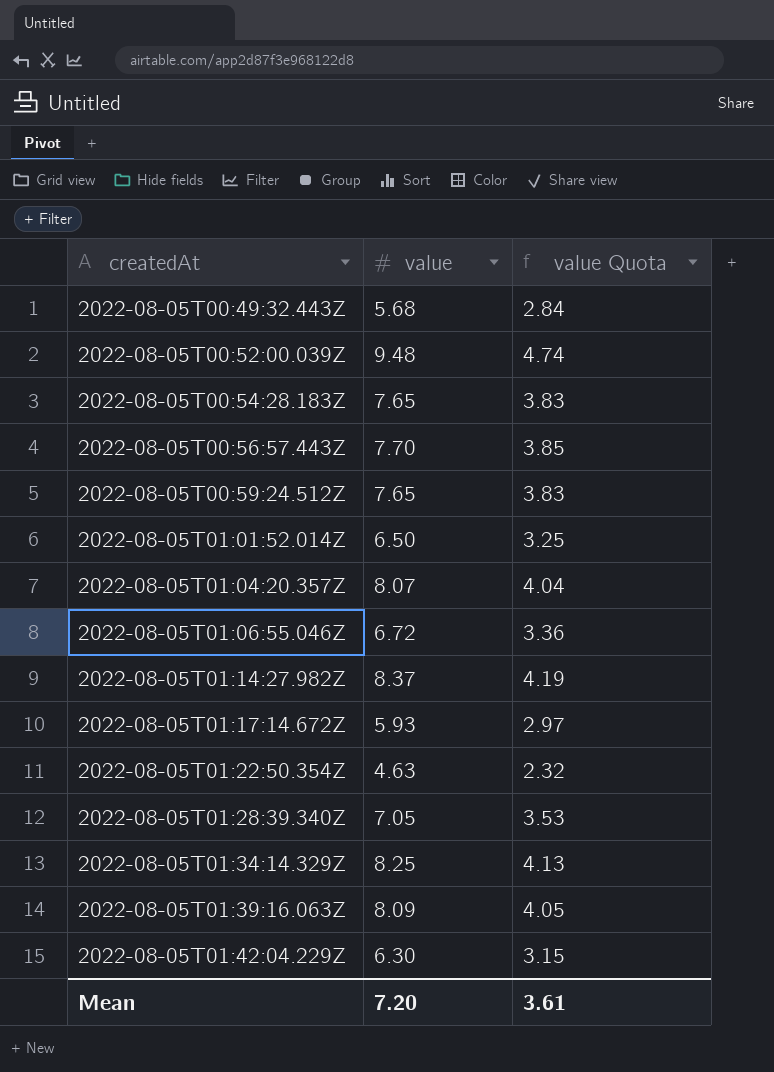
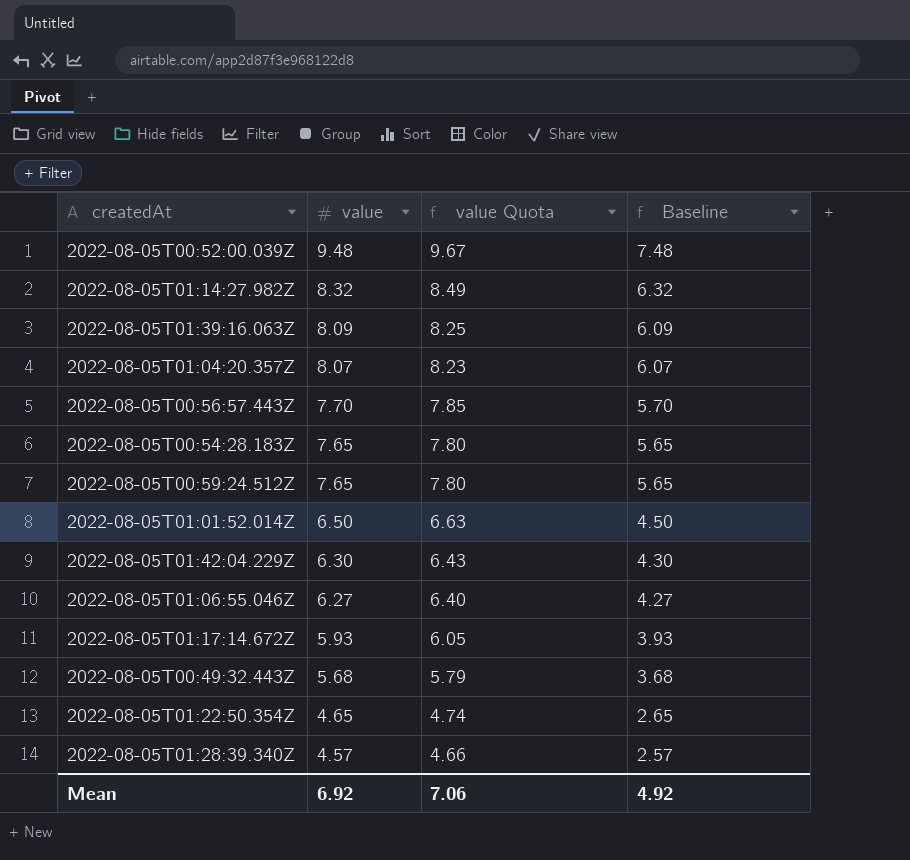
row order: createdAt ascending -> value descending
column value Quota | formula: [value] * 0.5 -> [value] * 1.02
column Baseline | formula: none -> [value] - 2
row 2022-08-05T01:34:14.329Z: 8.25 | 4.13 -> none
2022-08-05T01:14:27.982Z | value: 8.37 -> 8.32
2022-08-05T01:06:55.046Z | value: 6.72 -> 6.27
2022-08-05T01:22:50.354Z | value: 4.63 -> 4.65
2022-08-05T01:28:39.340Z | value: 7.05 -> 4.57
Mean | value: 7.20 -> 6.92
Mean | value Quota: 3.61 -> 7.06

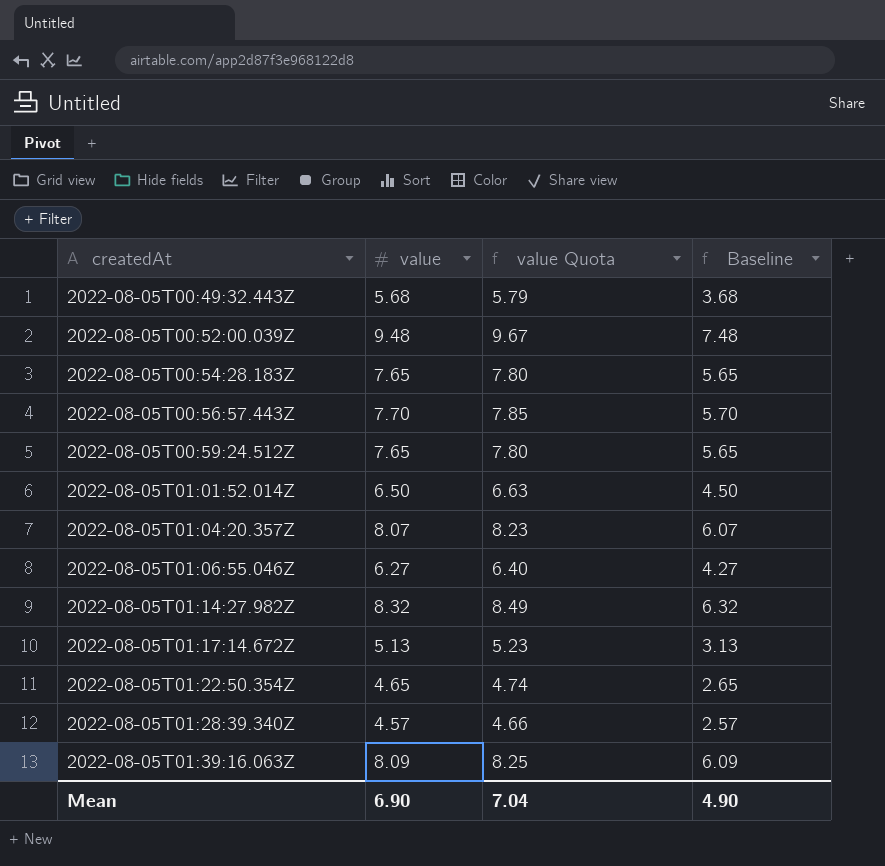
row order: value descending -> createdAt ascending
row 2022-08-05T01:42:04.229Z: 6.30 | 6.43 | 4.30 -> none
2022-08-05T01:17:14.672Z | value: 5.93 -> 5.13
2022-08-05T01:17:14.672Z | value Quota: 6.05 -> 5.23
2022-08-05T01:17:14.672Z | Baseline: 3.93 -> 3.13
Mean | value: 6.92 -> 6.90
Mean | value Quota: 7.06 -> 7.04
Mean | Baseline: 4.92 -> 4.90

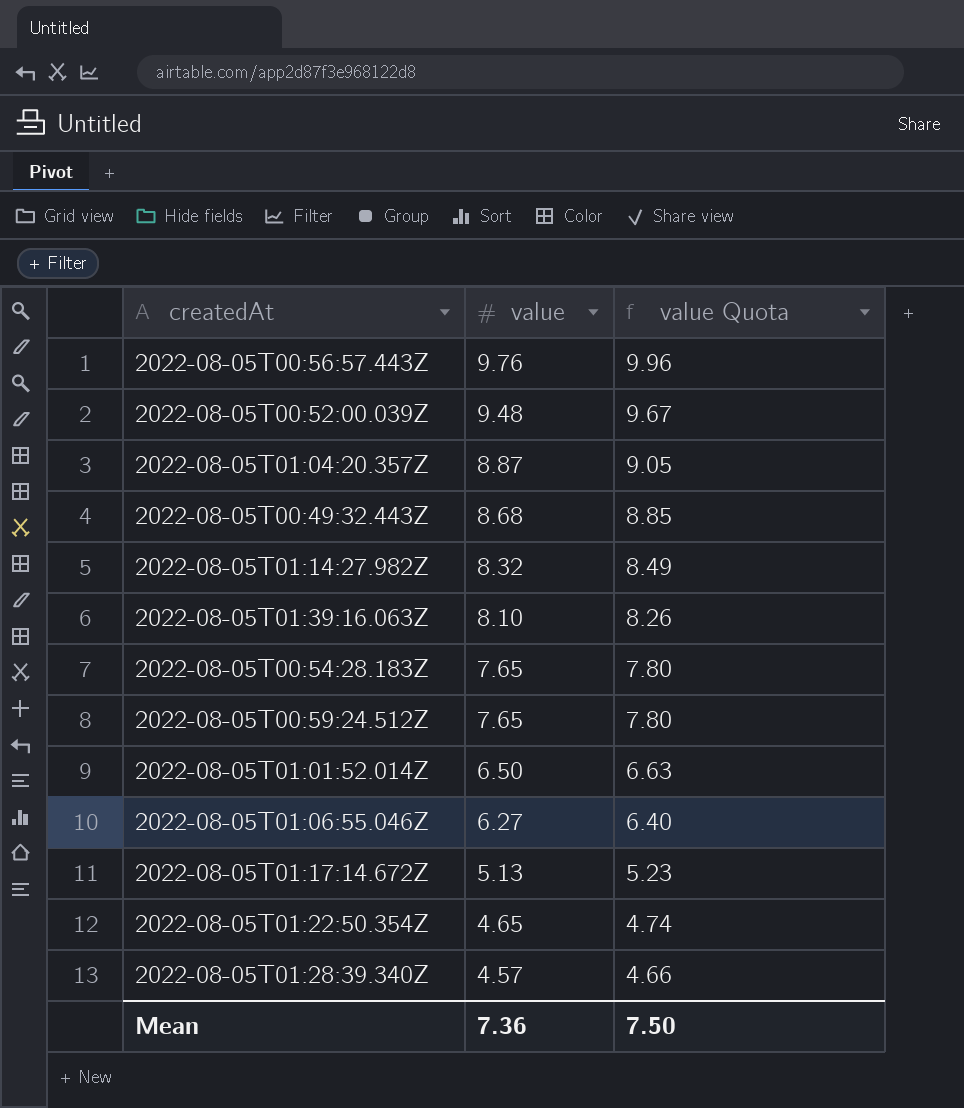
row order: createdAt ascending -> value descending
column Baseline | formula: [value] - 2 -> none
2022-08-05T00:56:57.443Z | value: 7.70 -> 9.76
2022-08-05T00:56:57.443Z | value Quota: 7.85 -> 9.96
2022-08-05T01:04:20.357Z | value: 8.07 -> 8.87
2022-08-05T01:04:20.357Z | value Quota: 8.23 -> 9.05
2022-08-05T00:49:32.443Z | value: 5.68 -> 8.68
2022-08-05T00:49:32.443Z | value Quota: 5.79 -> 8.85
2022-08-05T01:39:16.063Z | value: 8.09 -> 8.10
2022-08-05T01:39:16.063Z | value Quota: 8.25 -> 8.26
Mean | value: 6.90 -> 7.36
Mean | value Quota: 7.04 -> 7.50

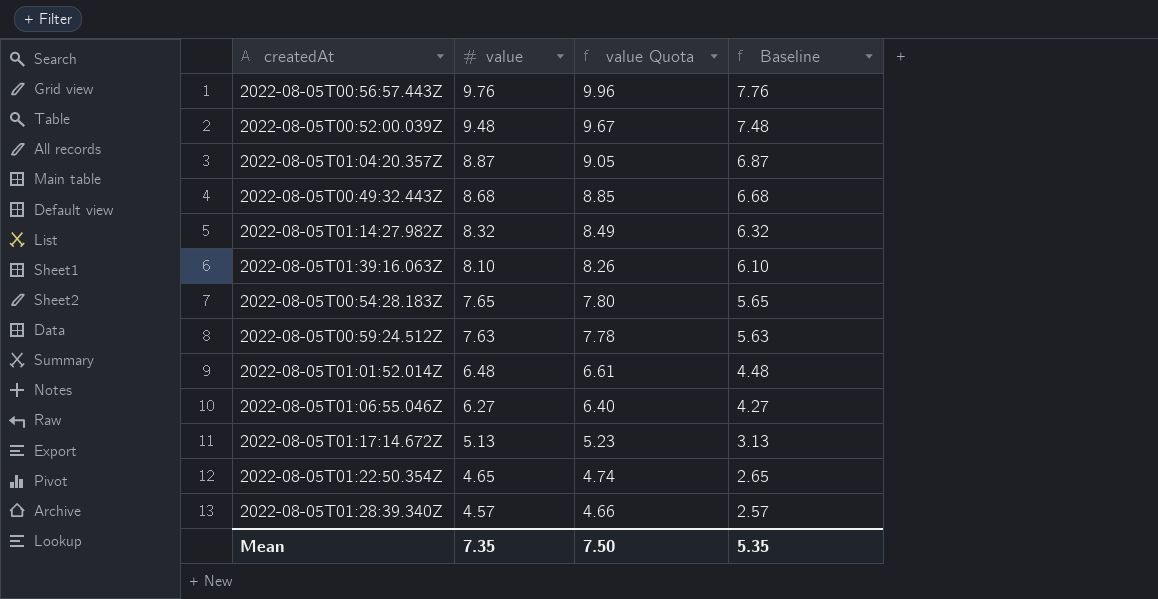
column Baseline | formula: none -> [value] - 2
2022-08-05T00:59:24.512Z | value: 7.65 -> 7.63
2022-08-05T00:59:24.512Z | value Quota: 7.80 -> 7.78
2022-08-05T01:01:52.014Z | value: 6.50 -> 6.48
2022-08-05T01:01:52.014Z | value Quota: 6.63 -> 6.61
Mean | value: 7.36 -> 7.35

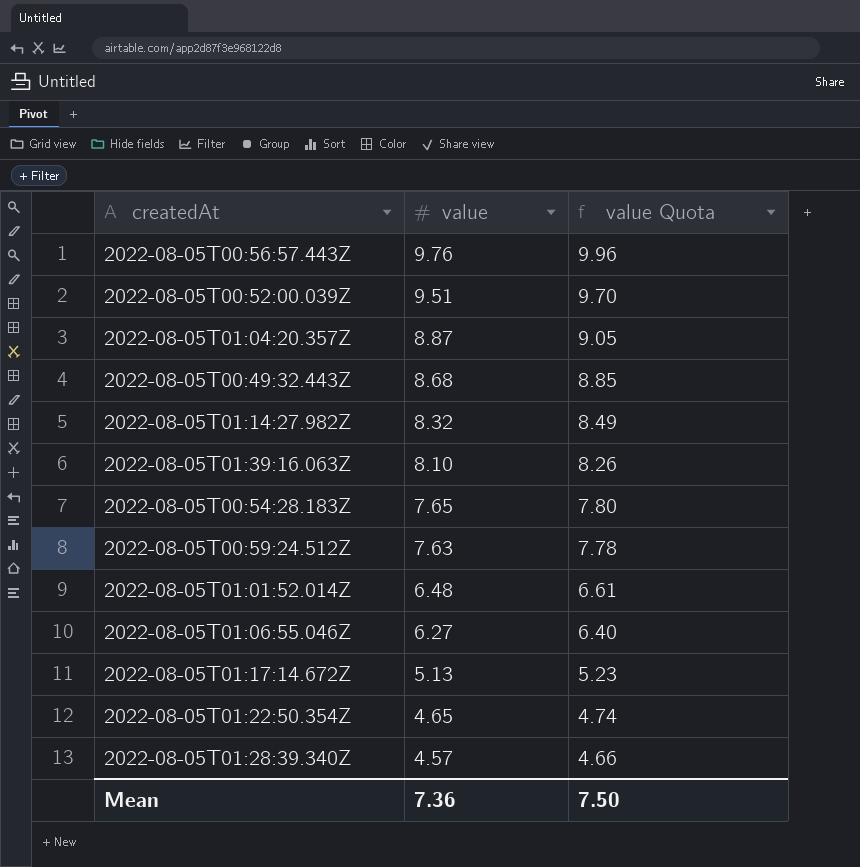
column Baseline | formula: [value] - 2 -> none
2022-08-05T00:52:00.039Z | value: 9.48 -> 9.51
2022-08-05T00:52:00.039Z | value Quota: 9.67 -> 9.70
Mean | value: 7.35 -> 7.36

